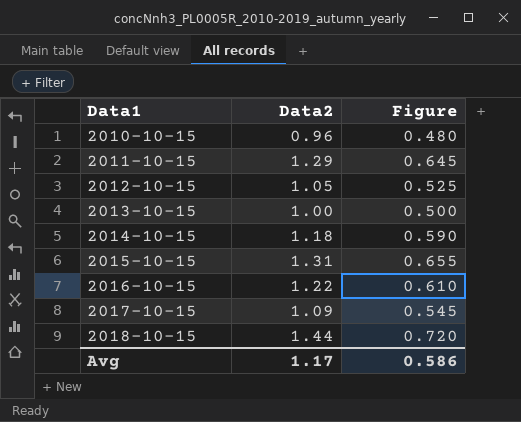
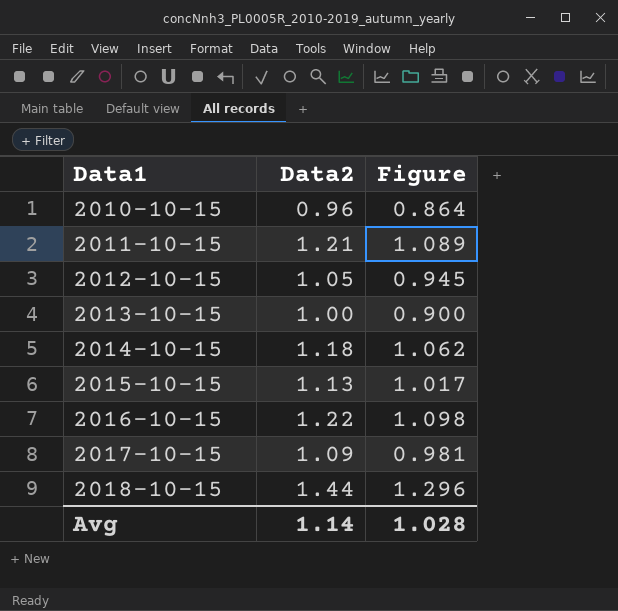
column Figure | formula: [Data2] * 0.5 -> [Data2] * 0.9
2011-10-15 | Data2: 1.29 -> 1.21
2015-10-15 | Data2: 1.31 -> 1.13
Avg | Data2: 1.17 -> 1.14
Avg | Figure: 0.586 -> 1.028

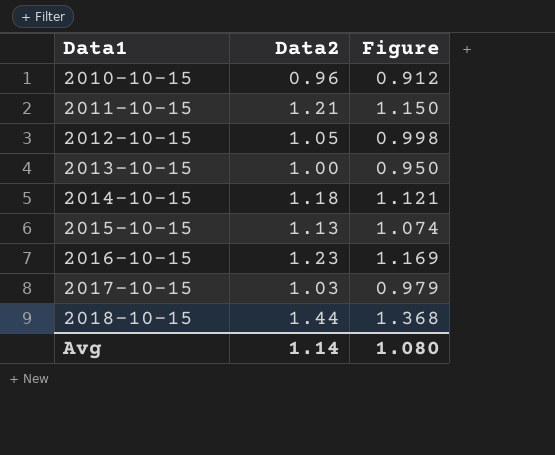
column Figure | formula: [Data2] * 0.9 -> [Data2] * 0.95
2016-10-15 | Data2: 1.22 -> 1.23
2017-10-15 | Data2: 1.09 -> 1.03
Avg | Figure: 1.028 -> 1.080

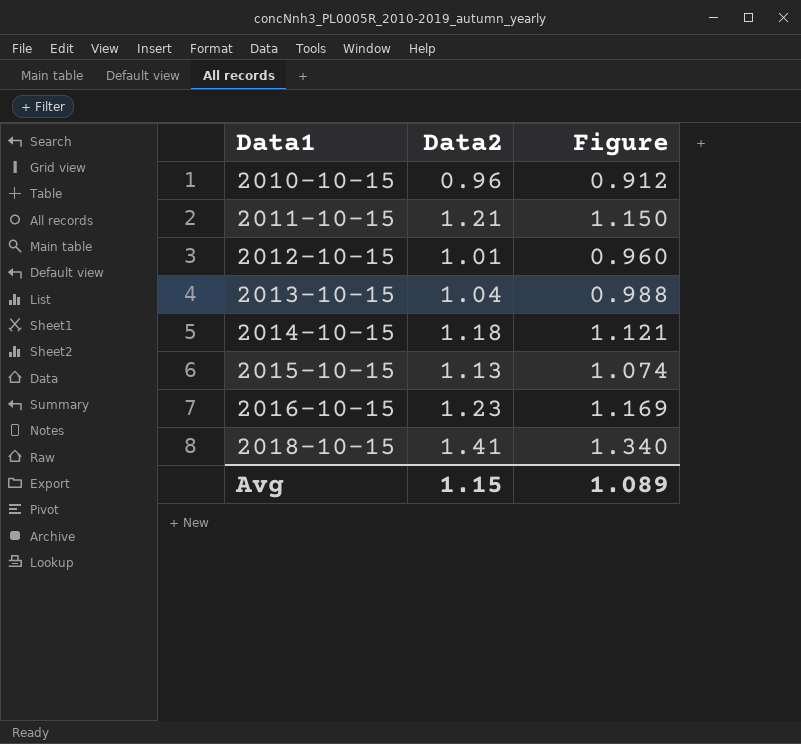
row 2017-10-15: 1.03 | 0.979 -> none
2012-10-15 | Data2: 1.05 -> 1.01
2012-10-15 | Figure: 0.998 -> 0.960
2013-10-15 | Data2: 1.00 -> 1.04
2013-10-15 | Figure: 0.950 -> 0.988
2018-10-15 | Data2: 1.44 -> 1.41
2018-10-15 | Figure: 1.368 -> 1.340
Avg | Data2: 1.14 -> 1.15
Avg | Figure: 1.080 -> 1.089

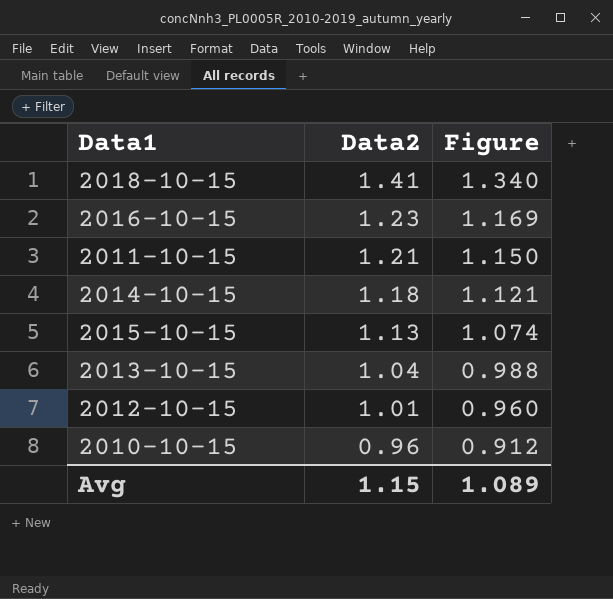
row order: Data1 ascending -> Data2 descending

